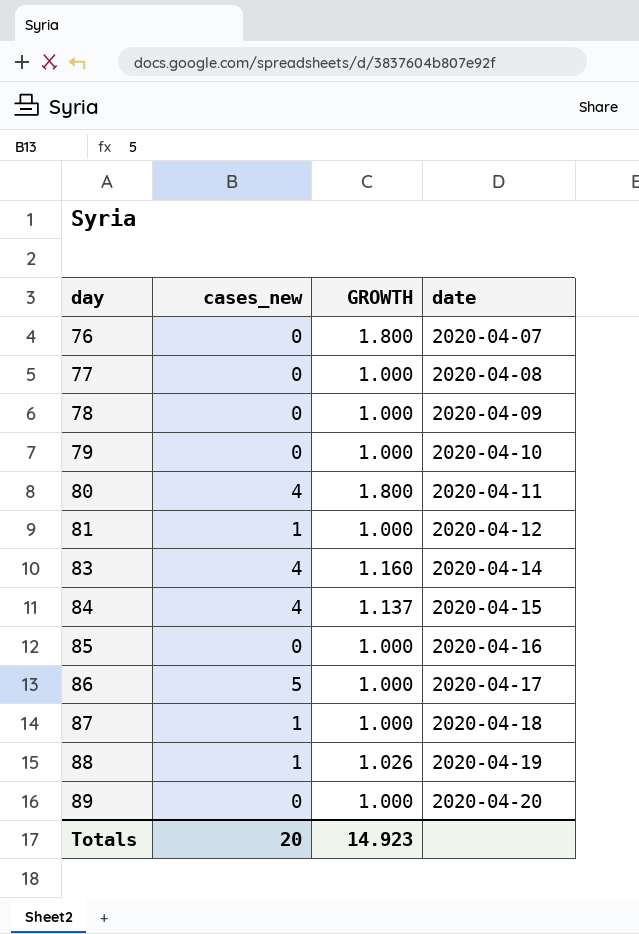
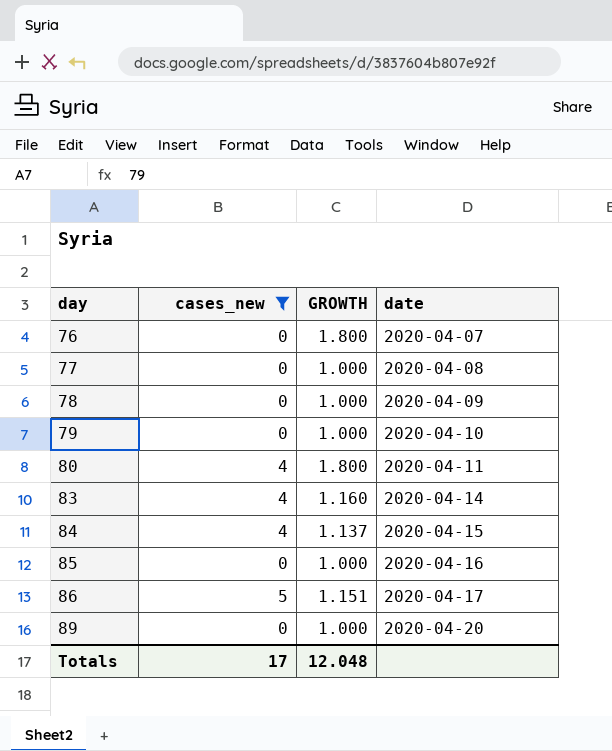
filter: none -> cases_new != 1
86 | GROWTH: 1.000 -> 1.151
Totals | cases_new: 20 -> 17
Totals | GROWTH: 14.923 -> 12.048

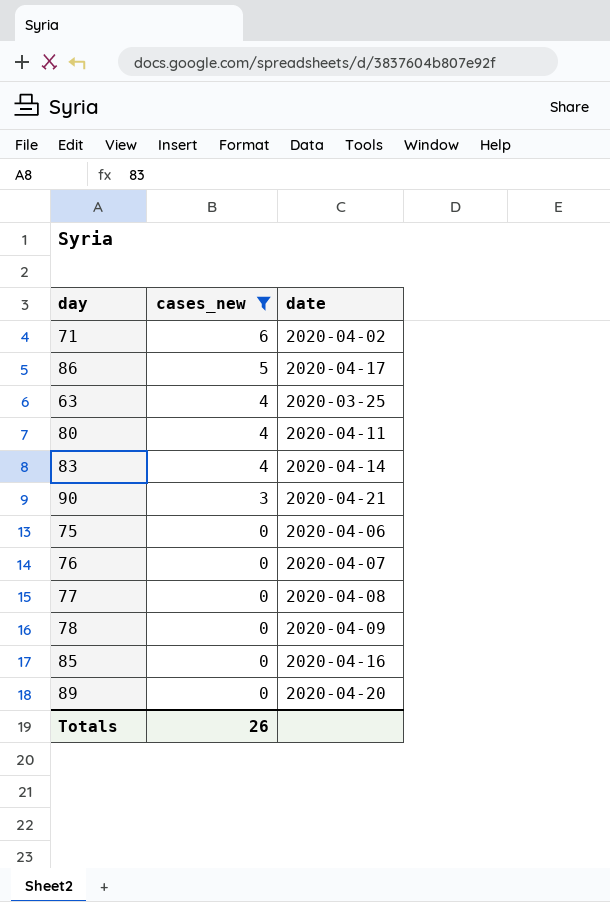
row order: day ascending -> cases_new descending
column GROWTH | position: 3 -> none
row 79: 0 | 1.000 | 2020-04-10 -> none
row 84: 4 | 1.137 | 2020-04-15 -> none
row 71: none -> 6 | 2020-04-02
row 63: none -> 4 | 2020-03-25
row 90: none -> 3 | 2020-04-21
row 75: none -> 0 | 2020-04-06
Totals | cases_new: 17 -> 26

